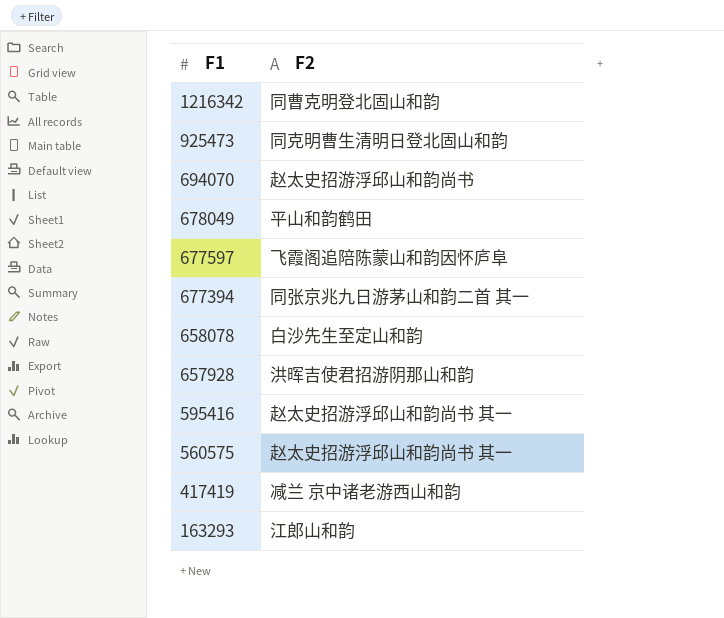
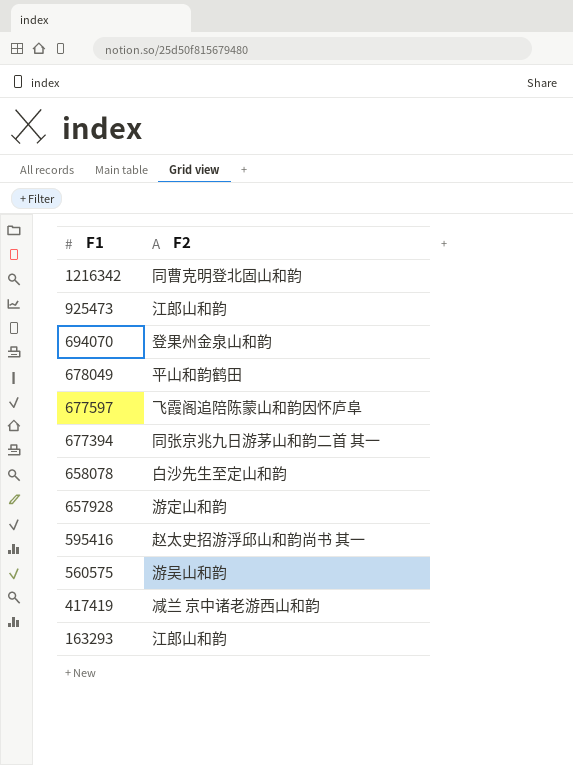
925473 | F2: 同克明曹生清明日登北固山和韵 -> 江郎山和韵
694070 | F2: 赵太史招游浮邱山和韵尚书 -> 登果州金泉山和韵
657928 | F2: 洪晖吉使君招游阴那山和韵 -> 游定山和韵
560575 | F2: 赵太史招游浮邱山和韵尚书 其一 -> 游吴山和韵

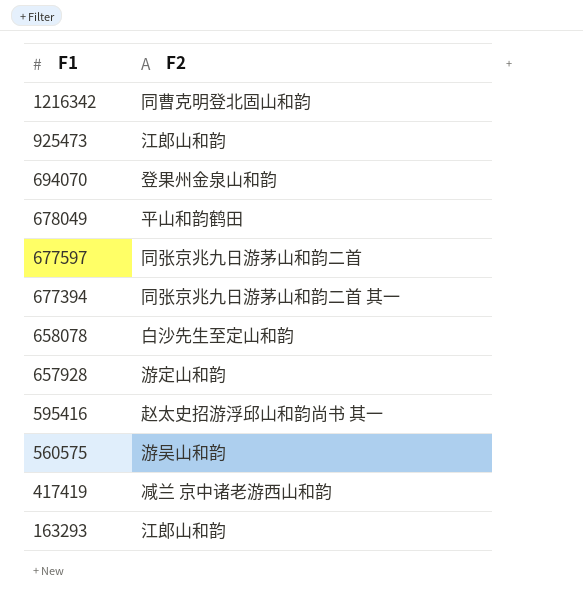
677597 | F2: 飞霞阁追陪陈蒙山和韵因怀庐阜 -> 同张京兆九日游茅山和韵二首

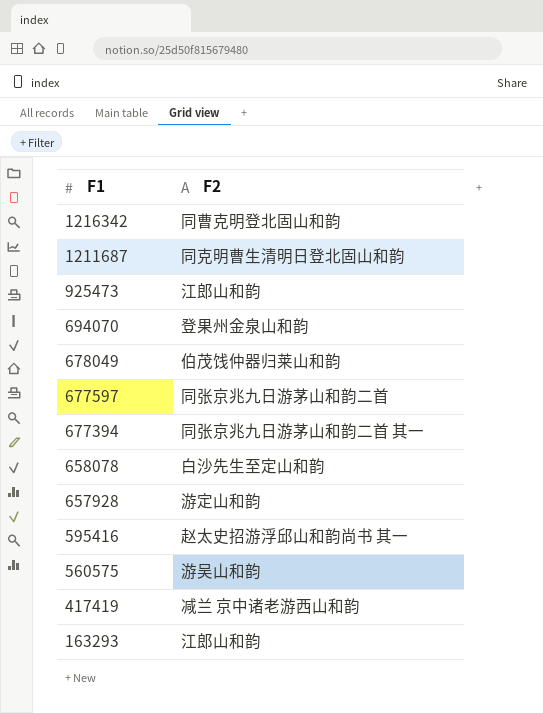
row 1211687: none -> 同克明曹生清明日登北固山和韵
678049 | F2: 平山和韵鹤田 -> 伯茂饯仲器归莱山和韵

